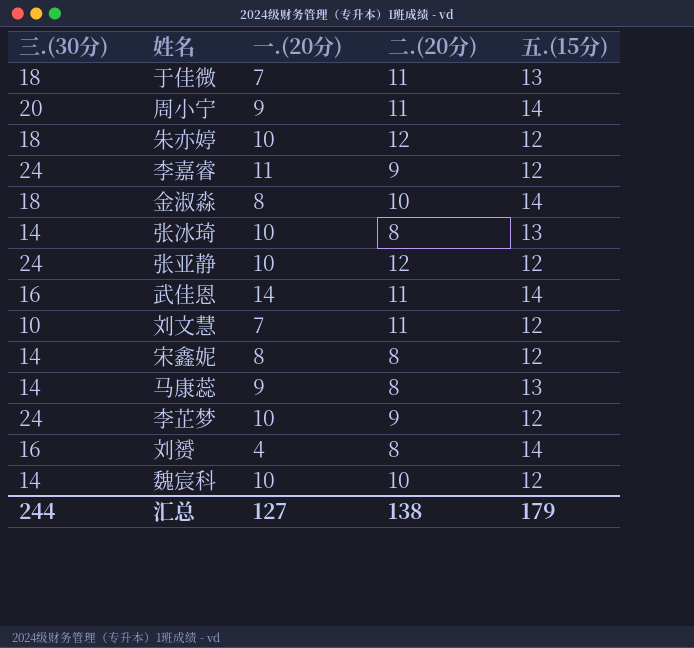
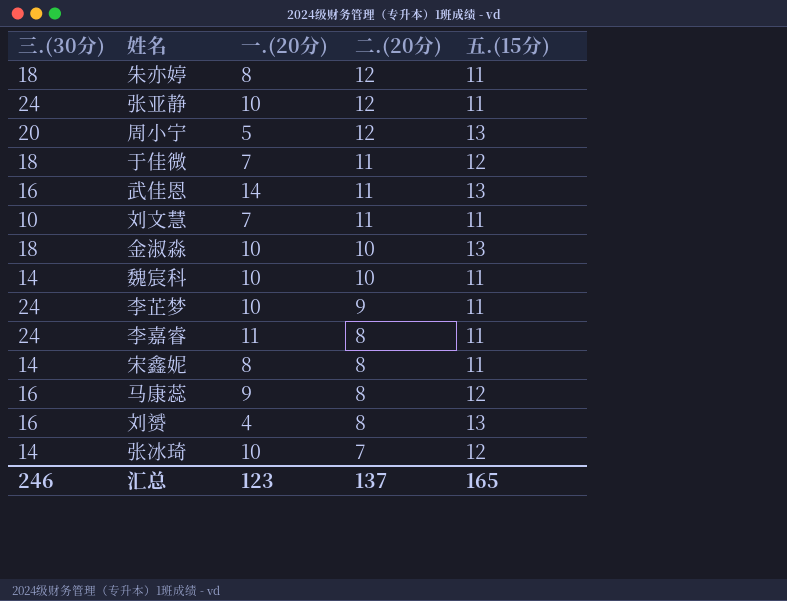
row order: none -> 二.(20分) descending
朱亦婷 | 一.(20分): 10 -> 8
朱亦婷 | 五.(15分): 12 -> 11
张亚静 | 五.(15分): 12 -> 11
周小宁 | 一.(20分): 9 -> 5
周小宁 | 二.(20分): 11 -> 12
周小宁 | 五.(15分): 14 -> 13
于佳微 | 五.(15分): 13 -> 12
武佳恩 | 五.(15分): 14 -> 13
刘文慧 | 五.(15分): 12 -> 11
金淑淼 | 一.(20分): 8 -> 10
金淑淼 | 五.(15分): 14 -> 13
魏宸科 | 五.(15分): 12 -> 11
李芷梦 | 五.(15分): 12 -> 11
李嘉睿 | 二.(20分): 9 -> 8
李嘉睿 | 五.(15分): 12 -> 11
宋鑫妮 | 五.(15分): 12 -> 11
马康蕊 | 三.(30分): 14 -> 16
马康蕊 | 五.(15分): 13 -> 12
刘赟 | 五.(15分): 14 -> 13
张冰琦 | 二.(20分): 8 -> 7
张冰琦 | 五.(15分): 13 -> 12
汇总 | 三.(30分): 244 -> 246
汇总 | 一.(20分): 127 -> 123
汇总 | 二.(20分): 138 -> 137
汇总 | 五.(15分): 179 -> 165

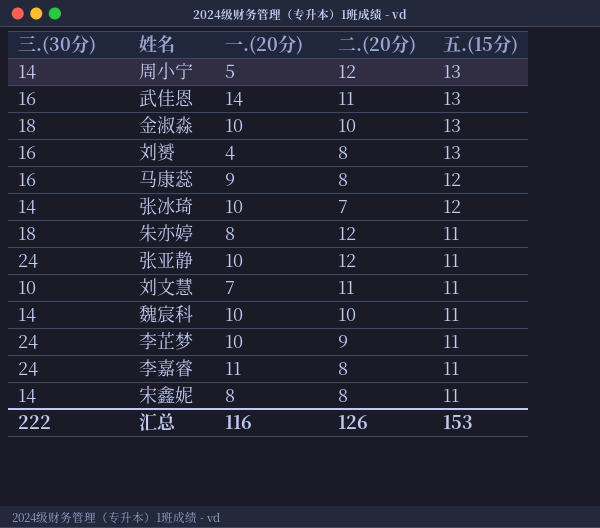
row order: 二.(20分) descending -> 五.(15分) descending
row 于佳微: 18 | 7 | 11 | 12 -> none
周小宁 | 三.(30分): 20 -> 14
汇总 | 三.(30分): 246 -> 222
汇总 | 一.(20分): 123 -> 116
汇总 | 二.(20分): 137 -> 126
汇总 | 五.(15分): 165 -> 153

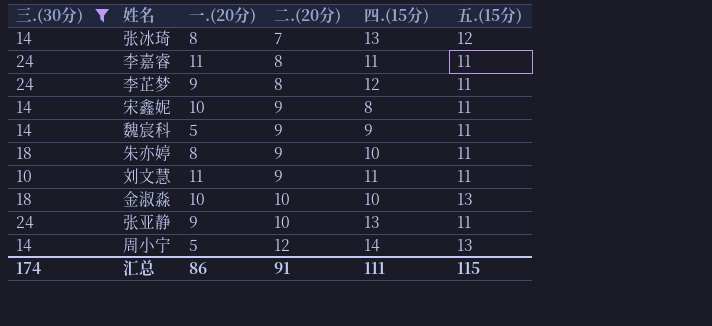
filter: none -> 三.(30分) != 16
row order: 五.(15分) descending -> 二.(20分) ascending
column 四.(15分) | position: none -> 5
张冰琦 | 一.(20分): 10 -> 8
李芷梦 | 一.(20分): 10 -> 9
李芷梦 | 二.(20分): 9 -> 8
宋鑫妮 | 一.(20分): 8 -> 10
宋鑫妮 | 二.(20分): 8 -> 9
魏宸科 | 一.(20分): 10 -> 5
魏宸科 | 二.(20分): 10 -> 9
朱亦婷 | 二.(20分): 12 -> 9
刘文慧 | 一.(20分): 7 -> 11
刘文慧 | 二.(20分): 11 -> 9
张亚静 | 一.(20分): 10 -> 9
张亚静 | 二.(20分): 12 -> 10
汇总 | 三.(30分): 222 -> 174
汇总 | 一.(20分): 116 -> 86
汇总 | 二.(20分): 126 -> 91
汇总 | 五.(15分): 153 -> 115

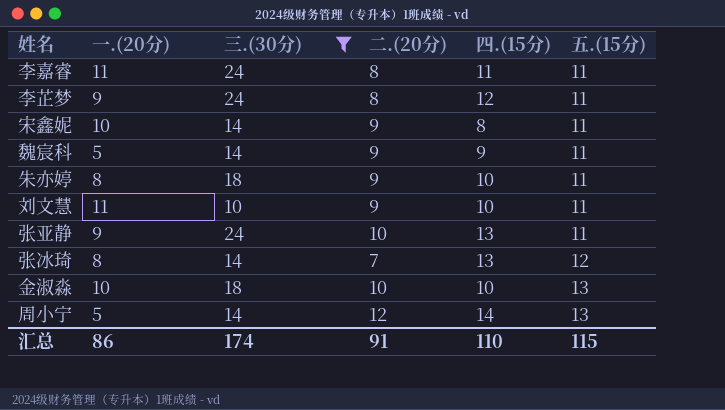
row order: 二.(20分) ascending -> 五.(15分) ascending
column 三.(30分) | position: 1 -> 3
刘文慧 | 四.(15分): 11 -> 10
汇总 | 四.(15分): 111 -> 110

